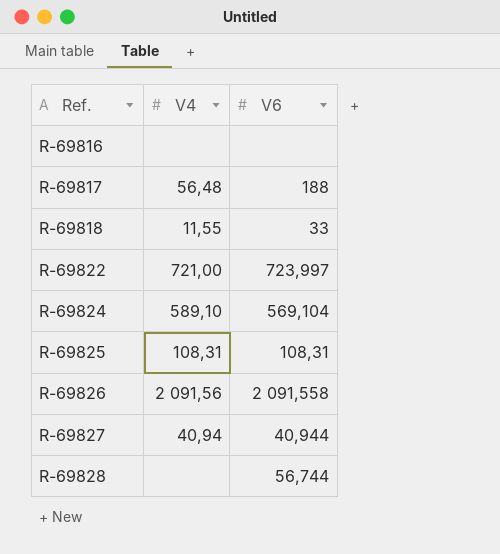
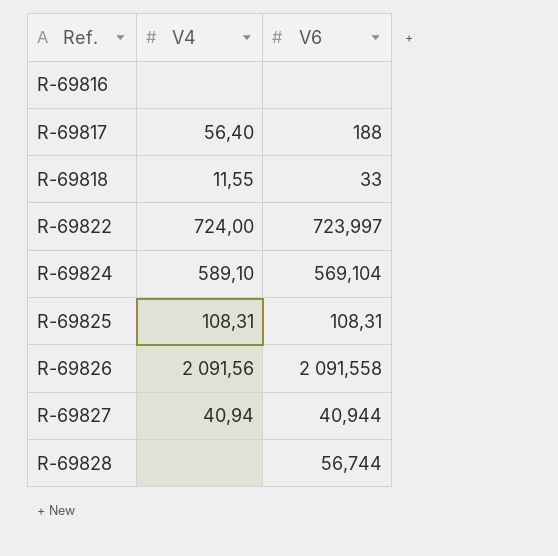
R-69817 | V4: 56,48 -> 56,40
R-69822 | V4: 721,00 -> 724,00

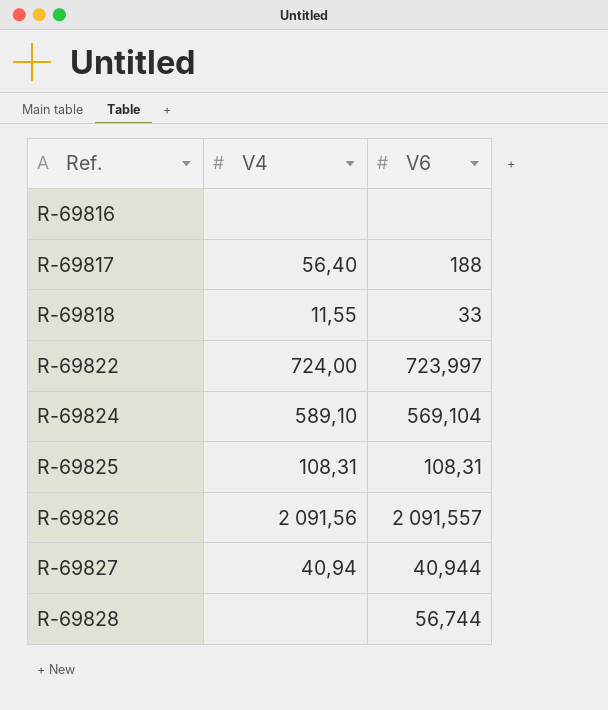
R-69826 | V6: 2 091,558 -> 2 091,557

